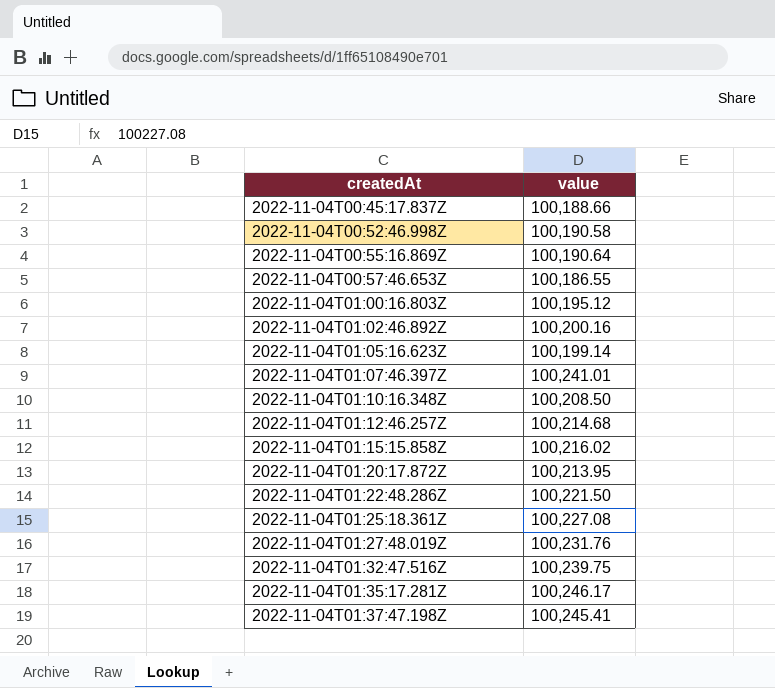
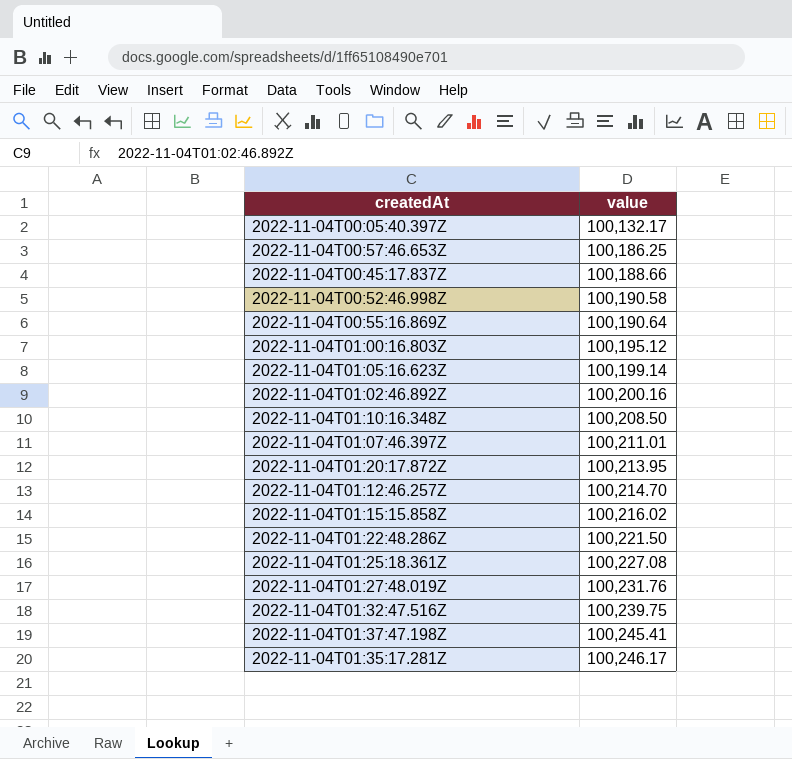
row order: createdAt ascending -> value ascending
row 2022-11-04T00:05:40.397Z: none -> 100,132.17
2022-11-04T00:57:46.653Z | value: 100,186.55 -> 100,186.25
2022-11-04T01:07:46.397Z | value: 100,241.01 -> 100,211.01
2022-11-04T01:12:46.257Z | value: 100,214.68 -> 100,214.70

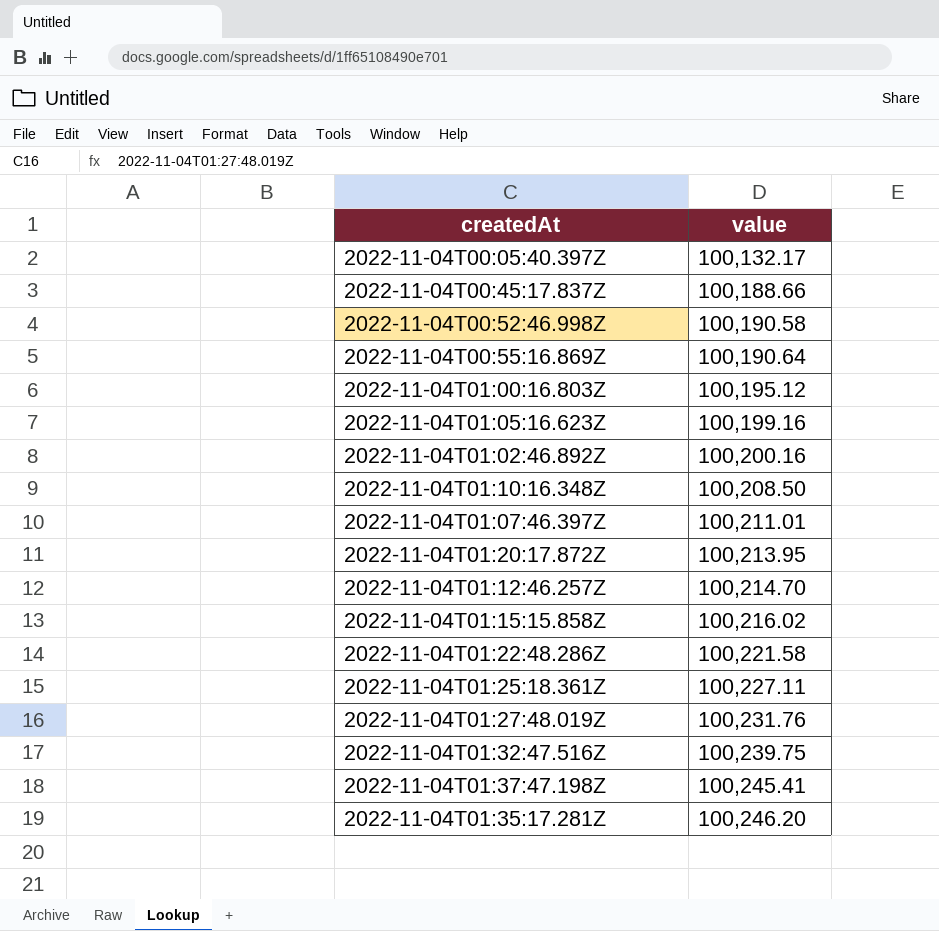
row 2022-11-04T00:57:46.653Z: 100,186.25 -> none
2022-11-04T01:05:16.623Z | value: 100,199.14 -> 100,199.16
2022-11-04T01:22:48.286Z | value: 100,221.50 -> 100,221.58
2022-11-04T01:25:18.361Z | value: 100,227.08 -> 100,227.11
2022-11-04T01:35:17.281Z | value: 100,246.17 -> 100,246.20

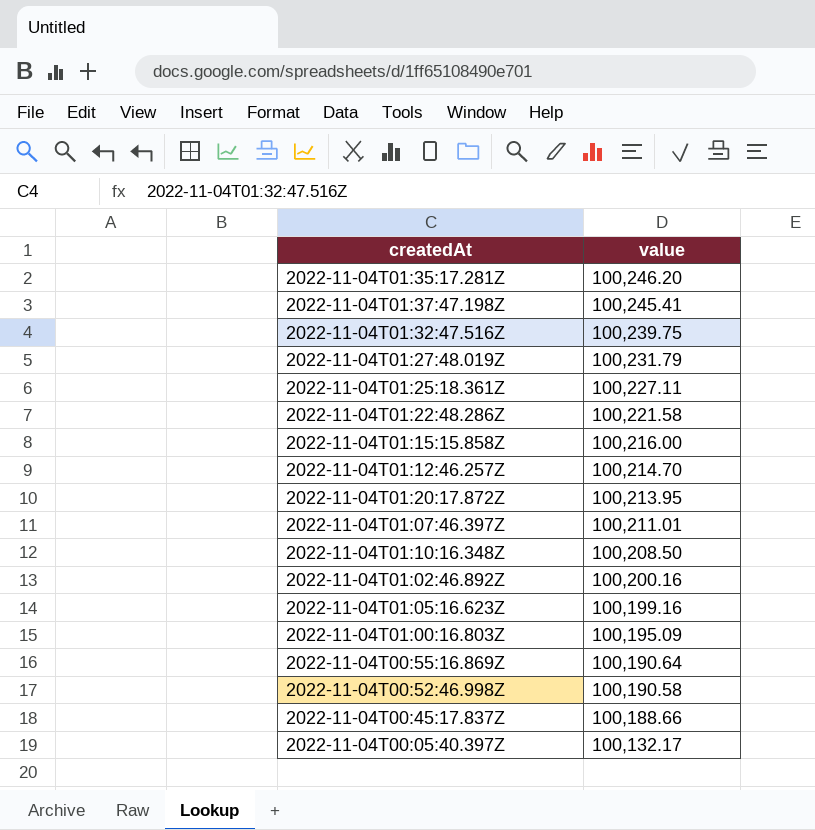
row order: value ascending -> value descending
2022-11-04T01:27:48.019Z | value: 100,231.76 -> 100,231.79
2022-11-04T01:15:15.858Z | value: 100,216.02 -> 100,216.00
2022-11-04T01:00:16.803Z | value: 100,195.12 -> 100,195.09

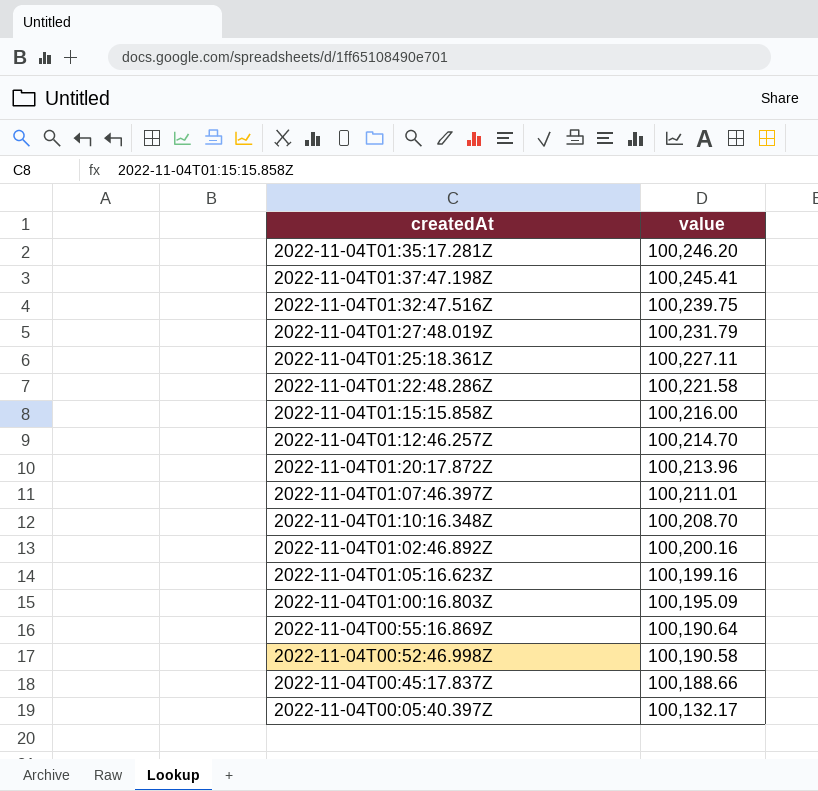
2022-11-04T01:20:17.872Z | value: 100,213.95 -> 100,213.96
2022-11-04T01:10:16.348Z | value: 100,208.50 -> 100,208.70

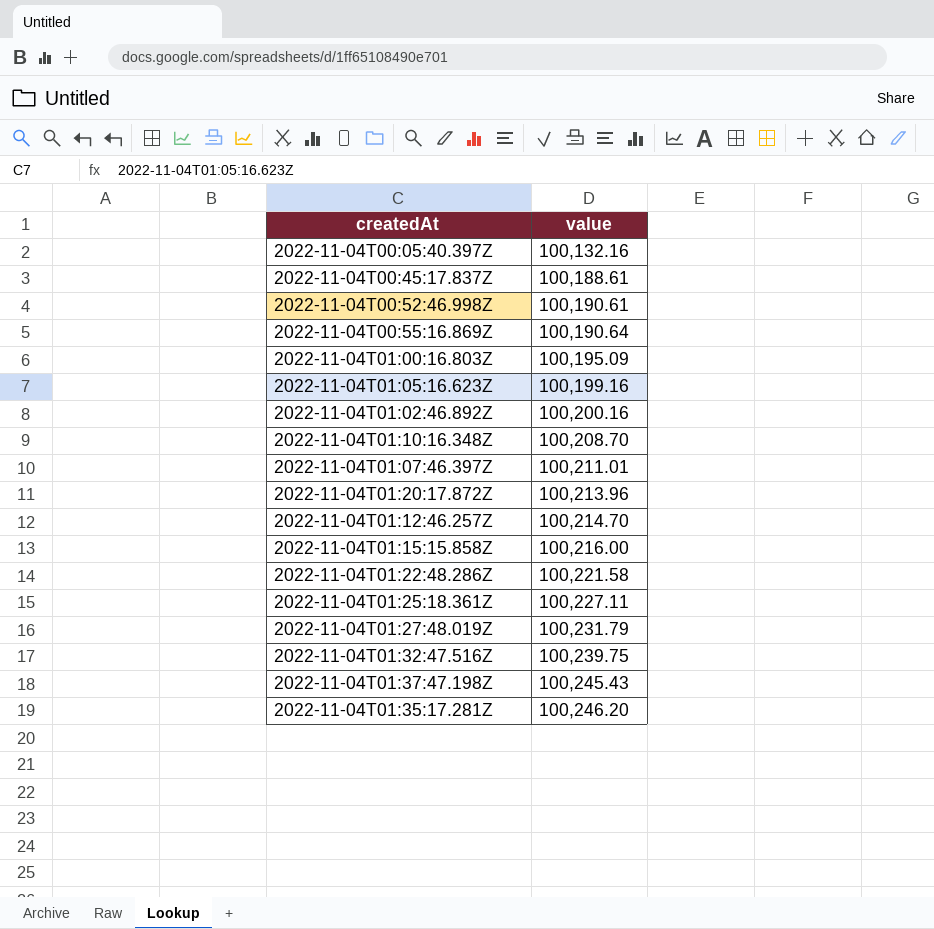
row order: value descending -> value ascending
2022-11-04T00:05:40.397Z | value: 100,132.17 -> 100,132.16
2022-11-04T00:45:17.837Z | value: 100,188.66 -> 100,188.61
2022-11-04T00:52:46.998Z | value: 100,190.58 -> 100,190.61
2022-11-04T01:37:47.198Z | value: 100,245.41 -> 100,245.43

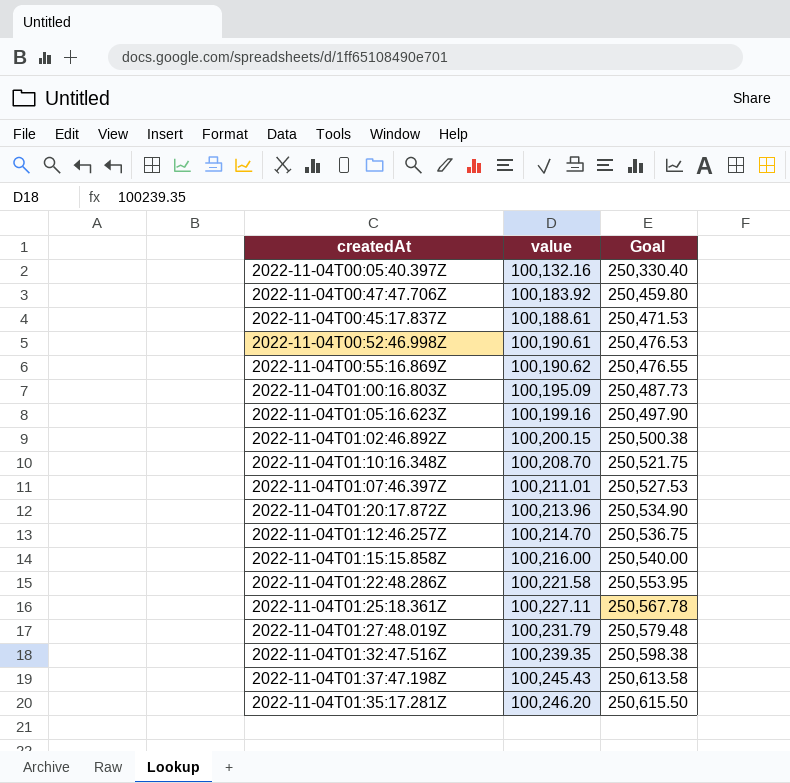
column Goal | formula: none -> [value] * 2.5
row 2022-11-04T00:47:47.706Z: none -> 100,183.92 | 250,459.80
2022-11-04T00:55:16.869Z | value: 100,190.64 -> 100,190.62
2022-11-04T01:02:46.892Z | value: 100,200.16 -> 100,200.15
2022-11-04T01:32:47.516Z | value: 100,239.75 -> 100,239.35

